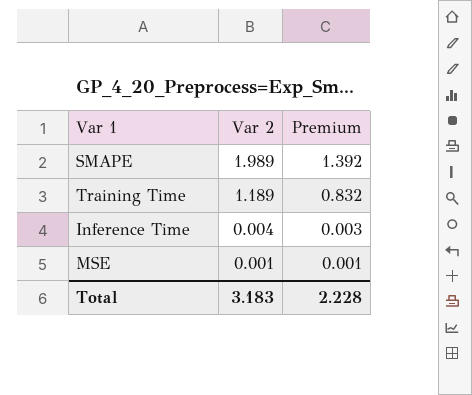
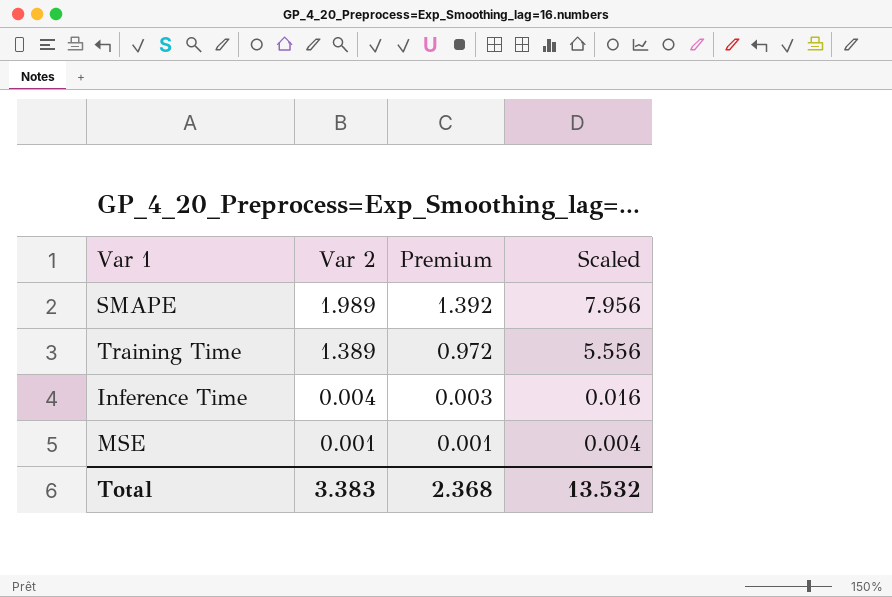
column Scaled | formula: none -> [Var 2] * 4
Training Time | Var 2: 1.189 -> 1.389
Training Time | Premium: 0.832 -> 0.972
Total | Var 2: 3.183 -> 3.383
Total | Premium: 2.228 -> 2.368

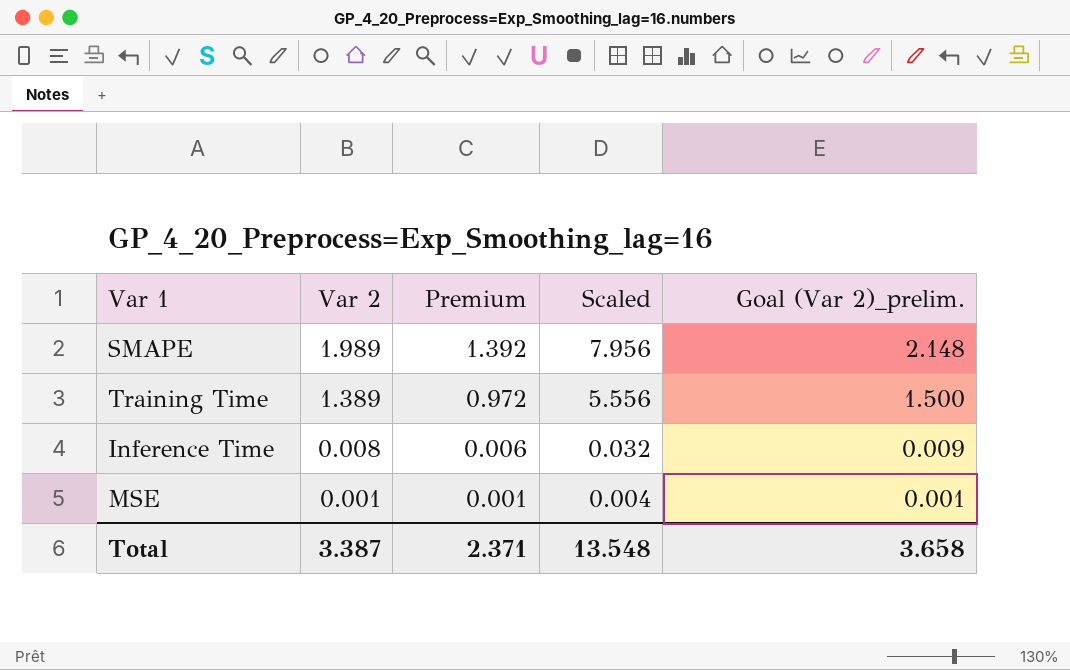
column Goal (Var 2)_prelim. | formula: none -> [Var 2] * 1.08
Inference Time | Var 2: 0.004 -> 0.008
Inference Time | Premium: 0.003 -> 0.006
Inference Time | Scaled: 0.016 -> 0.032
Total | Var 2: 3.383 -> 3.387
Total | Premium: 2.368 -> 2.371
Total | Scaled: 13.532 -> 13.548

